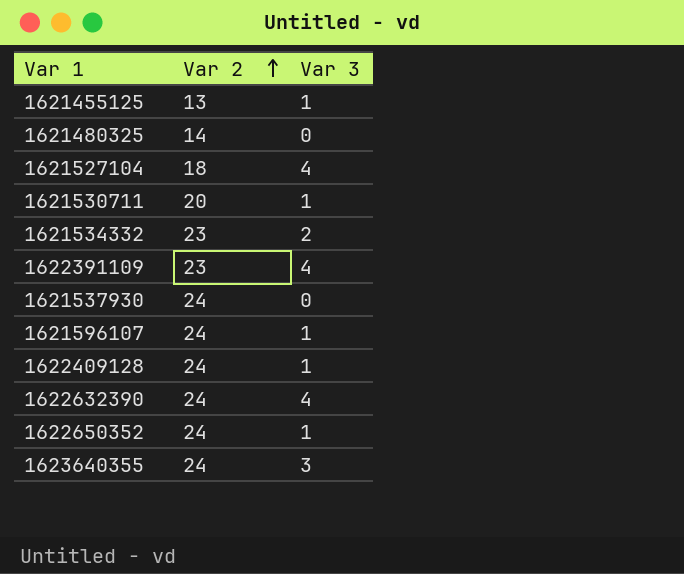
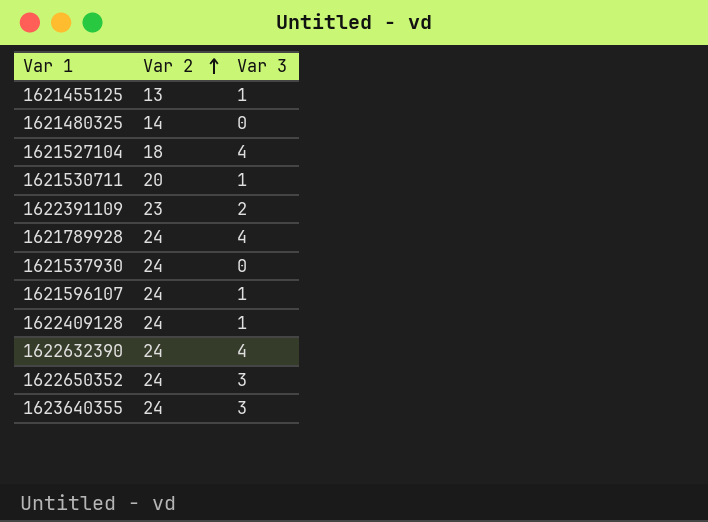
row 1621534332: 23 | 2 -> none
1622391109 | Var 3: 4 -> 2
row 1621789928: none -> 24 | 4
1622650352 | Var 3: 1 -> 3

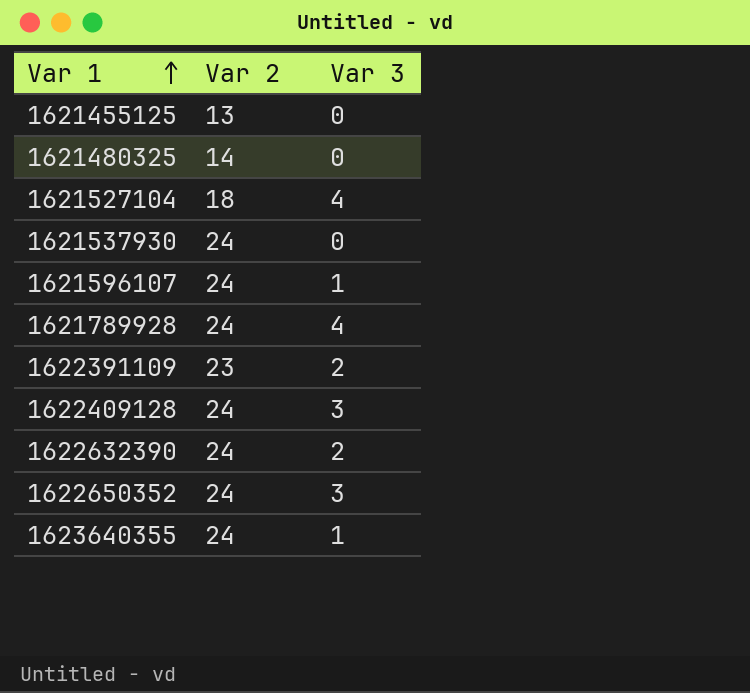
row order: Var 2 ascending -> Var 1 ascending
row 1621530711: 20 | 1 -> none
1621455125 | Var 3: 1 -> 0
1622409128 | Var 3: 1 -> 3
1622632390 | Var 3: 4 -> 2
1623640355 | Var 3: 3 -> 1

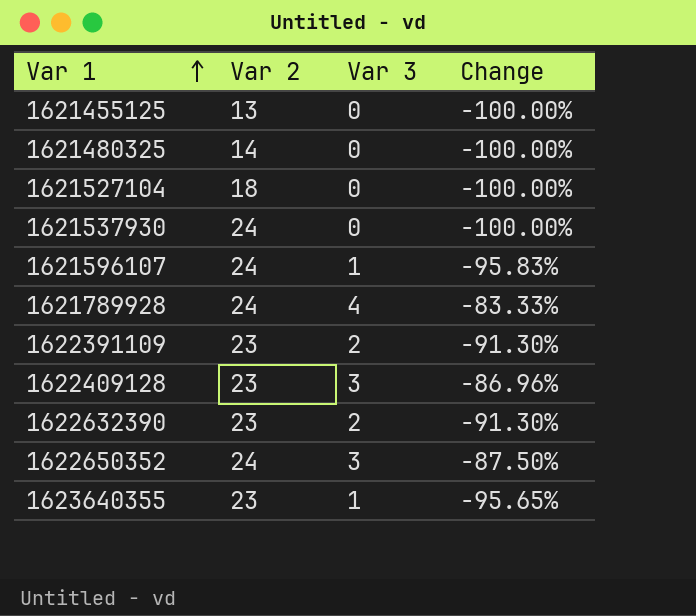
column Change | formula: none -> ([Var 3] - [Var 2]) / [Var 2]
1621527104 | Var 3: 4 -> 0
1622409128 | Var 2: 24 -> 23
1622632390 | Var 2: 24 -> 23
1623640355 | Var 2: 24 -> 23

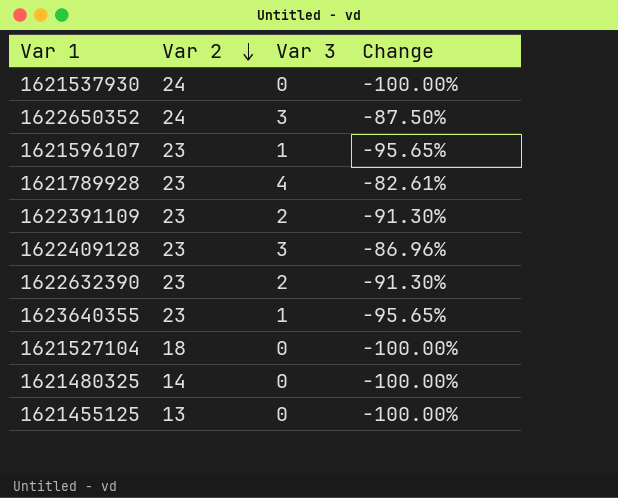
row order: Var 1 ascending -> Var 2 descending
1621596107 | Var 2: 24 -> 23
1621596107 | Change: -95.83% -> -95.65%
1621789928 | Var 2: 24 -> 23
1621789928 | Change: -83.33% -> -82.61%

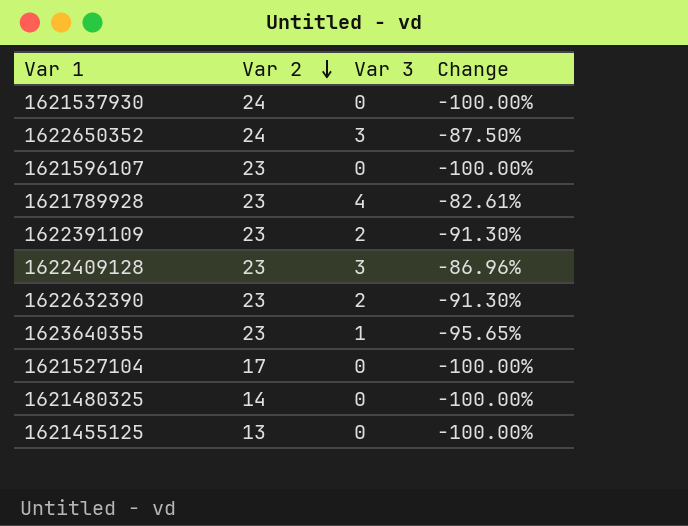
1621596107 | Var 3: 1 -> 0
1621596107 | Change: -95.65% -> -100.00%
1621527104 | Var 2: 18 -> 17

